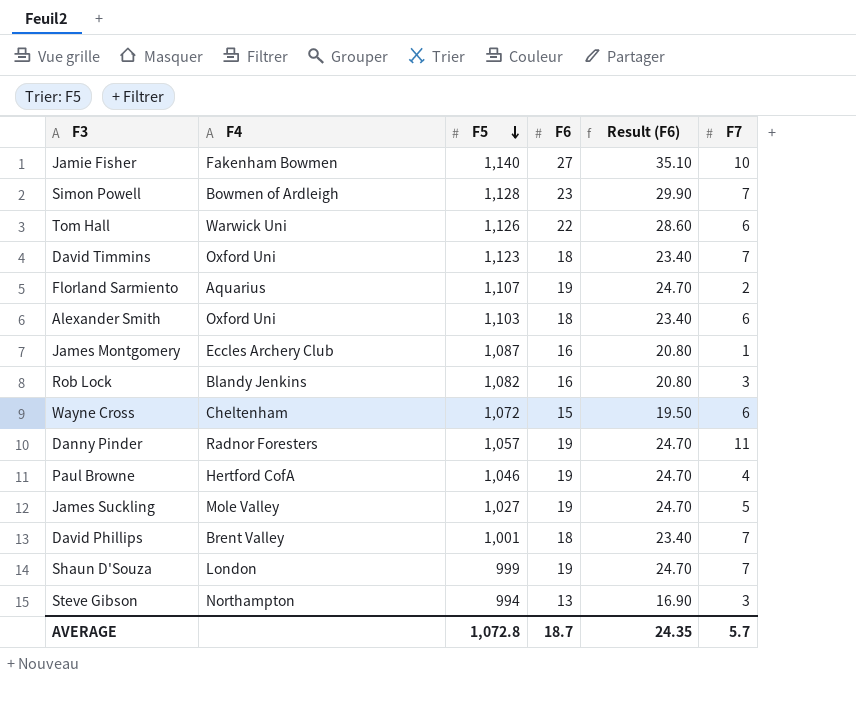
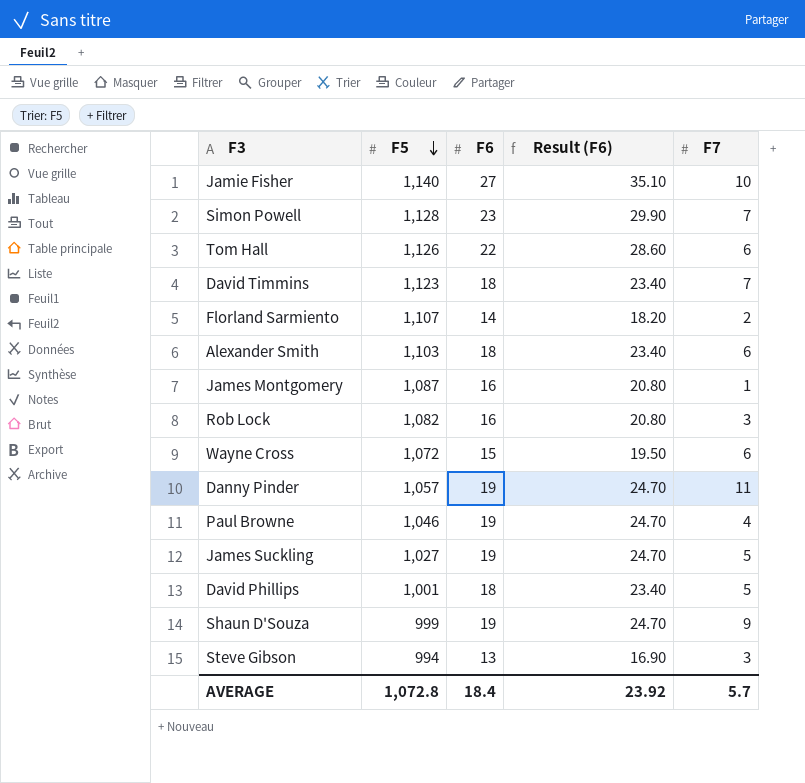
column F4 | position: 2 -> none
Florland Sarmiento | F6: 19 -> 14
Florland Sarmiento | Result (F6): 24.70 -> 18.20
David Phillips | F7: 7 -> 5
Shaun D'Souza | F7: 7 -> 9
AVERAGE | F6: 18.7 -> 18.4
AVERAGE | Result (F6): 24.35 -> 23.92

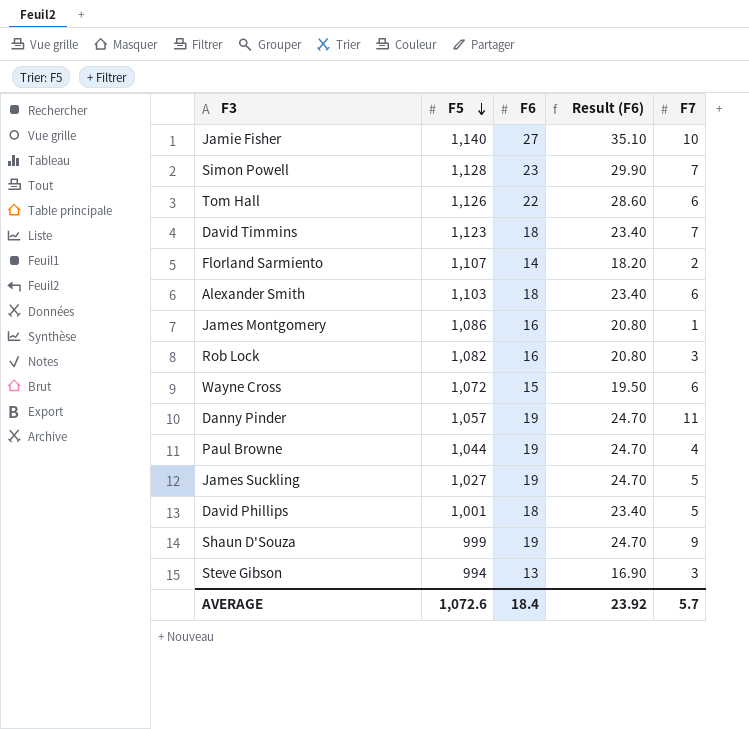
James Montgomery | F5: 1,087 -> 1,086
Paul Browne | F5: 1,046 -> 1,044
AVERAGE | F5: 1,072.8 -> 1,072.6

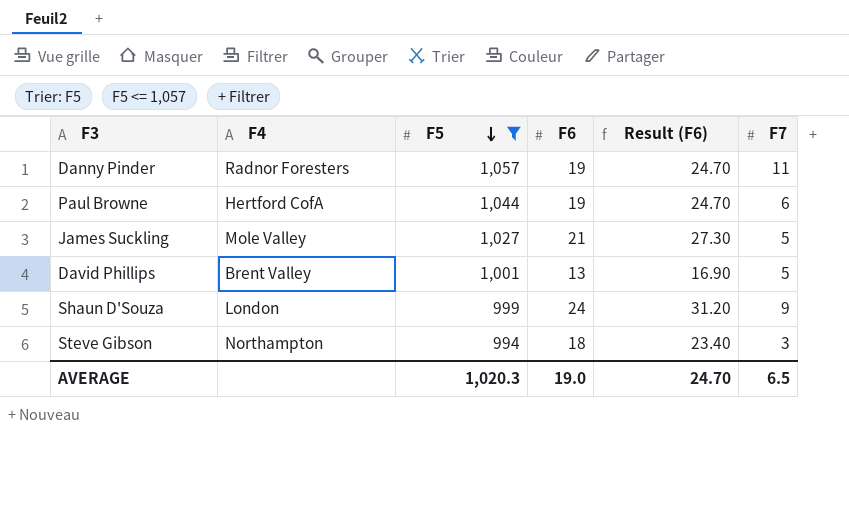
filter: none -> F5 <= 1,057
column F4 | position: none -> 2
Paul Browne | F7: 4 -> 6
James Suckling | F6: 19 -> 21
James Suckling | Result (F6): 24.70 -> 27.30
David Phillips | F6: 18 -> 13
David Phillips | Result (F6): 23.40 -> 16.90
Shaun D'Souza | F6: 19 -> 24
Shaun D'Souza | Result (F6): 24.70 -> 31.20
Steve Gibson | F6: 13 -> 18
Steve Gibson | Result (F6): 16.90 -> 23.40
AVERAGE | F5: 1,072.6 -> 1,020.3
AVERAGE | F6: 18.4 -> 19.0
AVERAGE | Result (F6): 23.92 -> 24.70
AVERAGE | F7: 5.7 -> 6.5

